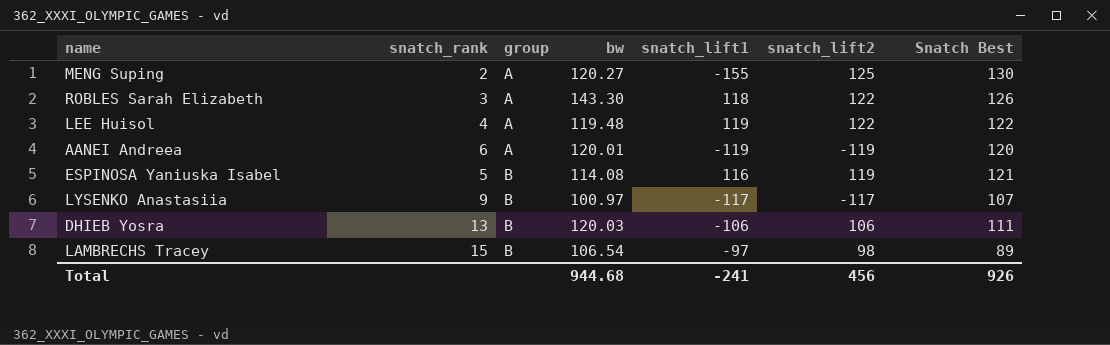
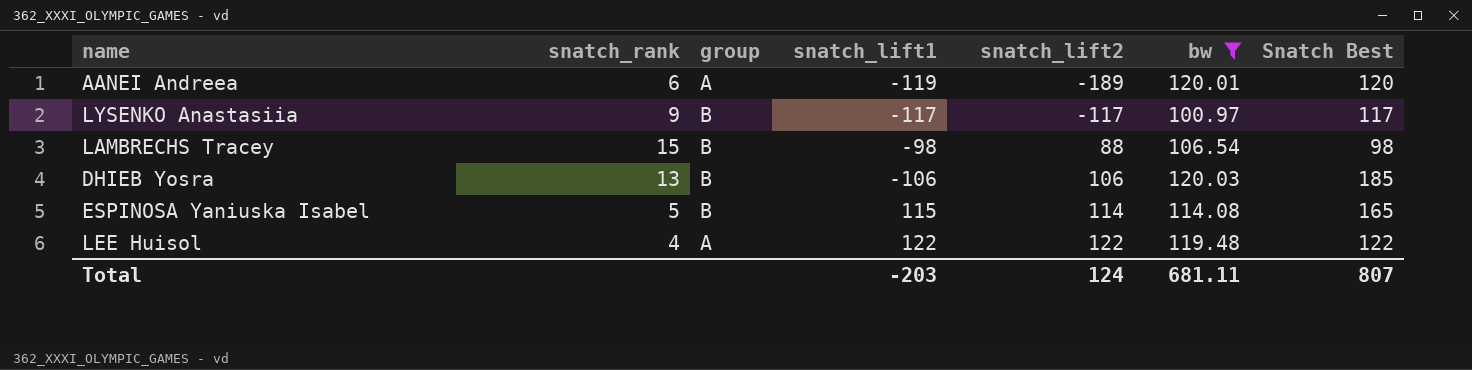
filter: none -> bw <= 120.03
row order: group ascending -> snatch_lift2 ascending
column bw | position: 4 -> 6
AANEI Andreea | snatch_lift2: -119 -> -189
LYSENKO Anastasiia | Snatch Best: 107 -> 117
LAMBRECHS Tracey | snatch_lift1: -97 -> -98
LAMBRECHS Tracey | snatch_lift2: 98 -> 88
LAMBRECHS Tracey | Snatch Best: 89 -> 98
DHIEB Yosra | Snatch Best: 111 -> 185
ESPINOSA Yaniuska Isabel | snatch_lift1: 116 -> 115
ESPINOSA Yaniuska Isabel | snatch_lift2: 119 -> 114
ESPINOSA Yaniuska Isabel | Snatch Best: 121 -> 165
LEE Huisol | snatch_lift1: 119 -> 122
Total | snatch_lift1: -241 -> -203
Total | snatch_lift2: 456 -> 124
Total | bw: 944.68 -> 681.11
Total | Snatch Best: 926 -> 807

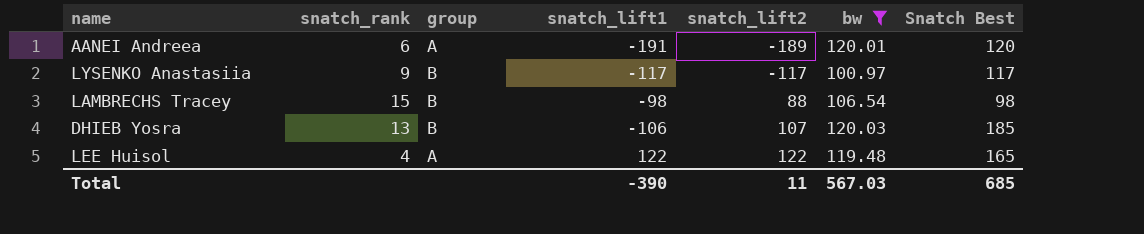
row ESPINOSA Yaniuska Isabel: 5 | B | 115 | 114 | 114.08 | 165 -> none
AANEI Andreea | snatch_lift1: -119 -> -191
DHIEB Yosra | snatch_lift2: 106 -> 107
LEE Huisol | Snatch Best: 122 -> 165
Total | snatch_lift1: -203 -> -390
Total | snatch_lift2: 124 -> 11
Total | bw: 681.11 -> 567.03
Total | Snatch Best: 807 -> 685

